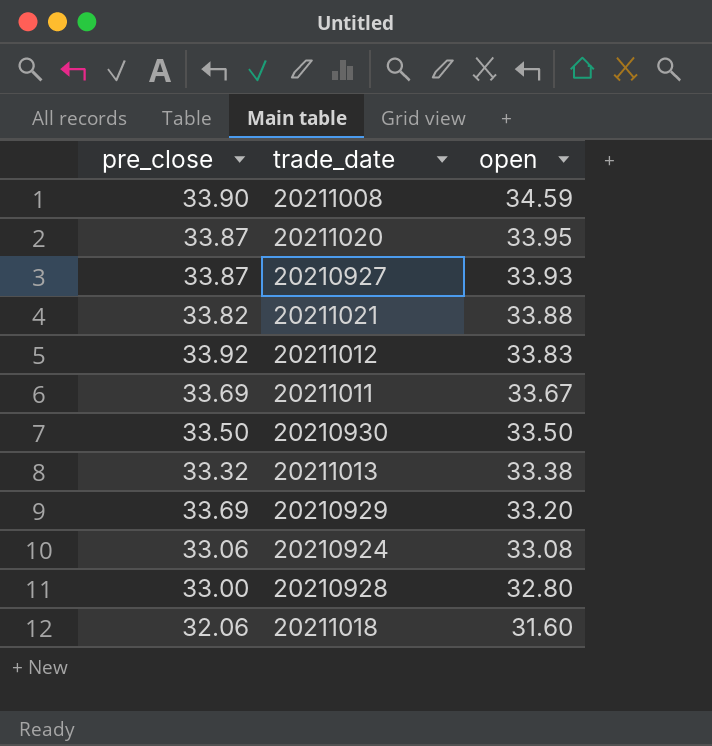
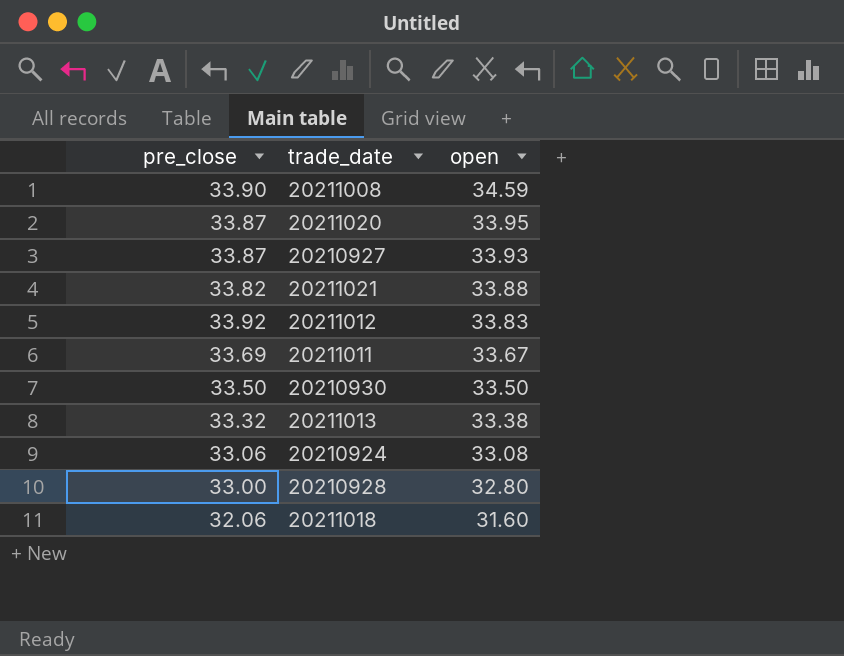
row 20210929: 33.69 | 33.20 -> none

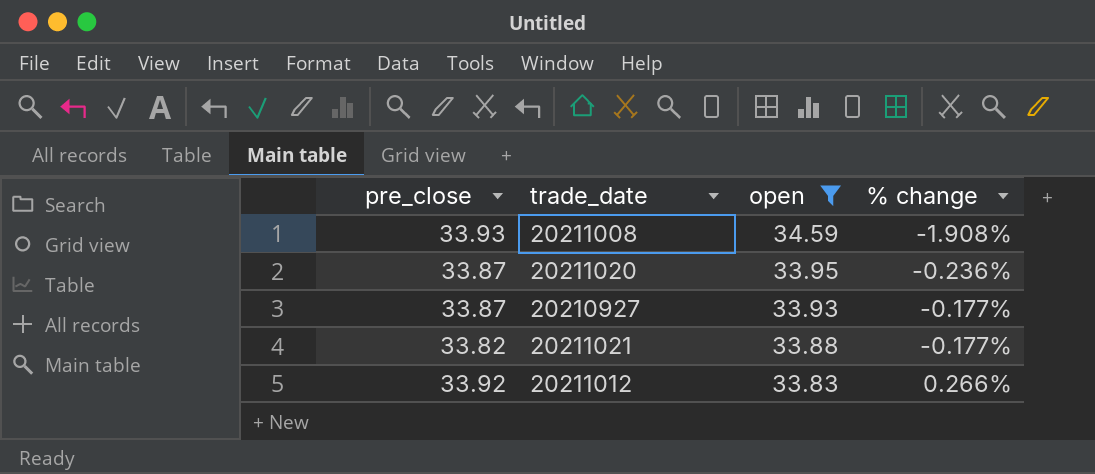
filter: none -> open >= 33.83
column % change | formula: none -> ([pre_close] - [open]) / [open]
20211008 | pre_close: 33.90 -> 33.93

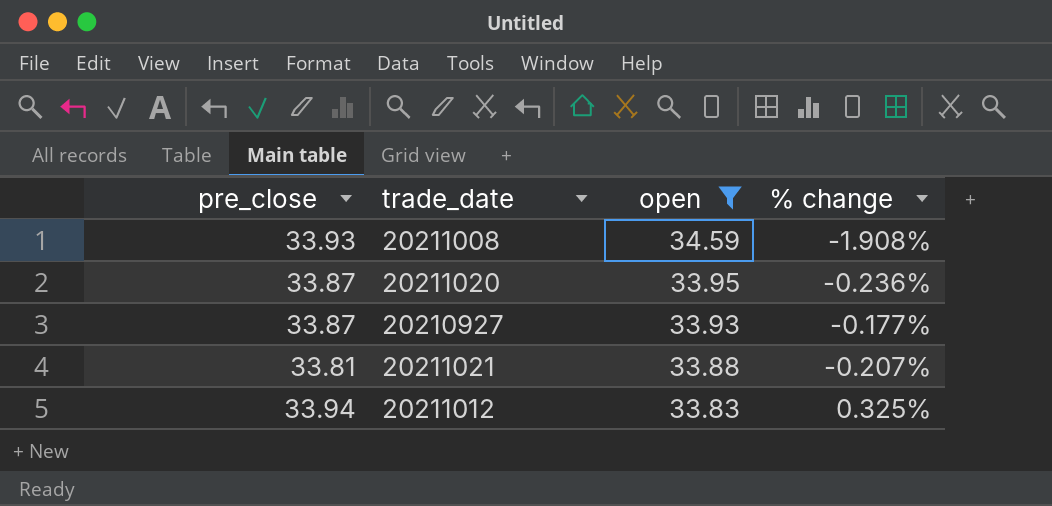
20211021 | pre_close: 33.82 -> 33.81
20211021 | % change: -0.177% -> -0.207%
20211012 | pre_close: 33.92 -> 33.94
20211012 | % change: 0.266% -> 0.325%

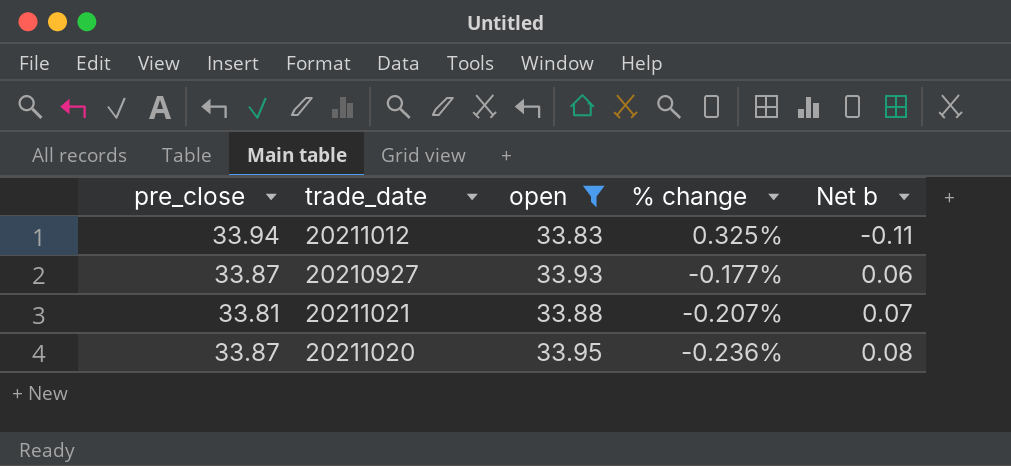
row order: open descending -> % change descending
column Net b | formula: none -> [open] - [pre_close]
row 20211008: 33.93 | 34.59 | -1.908% -> none

